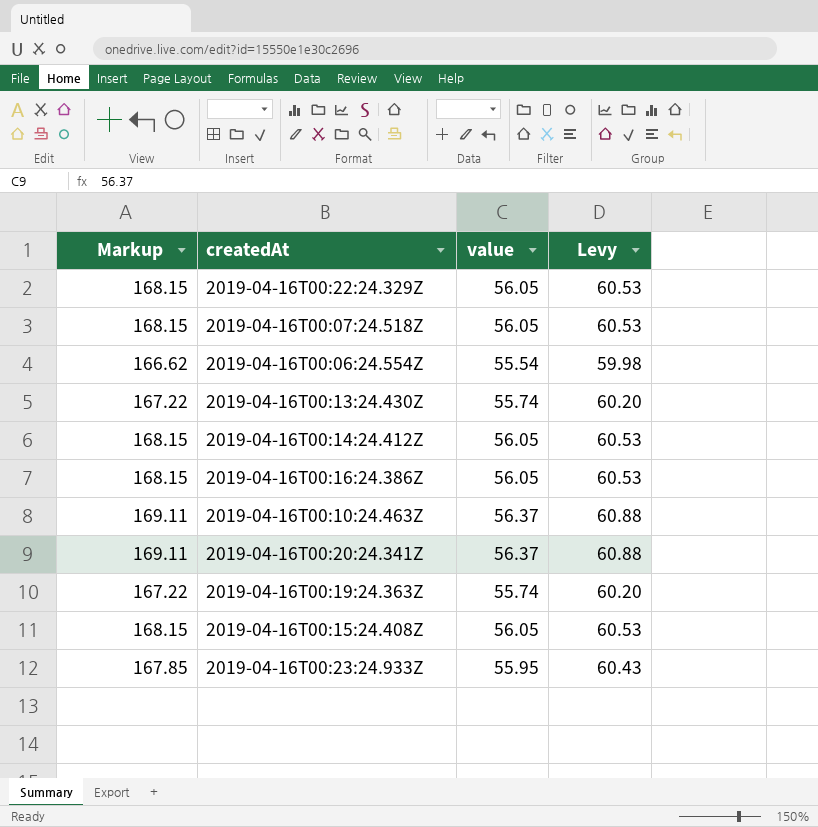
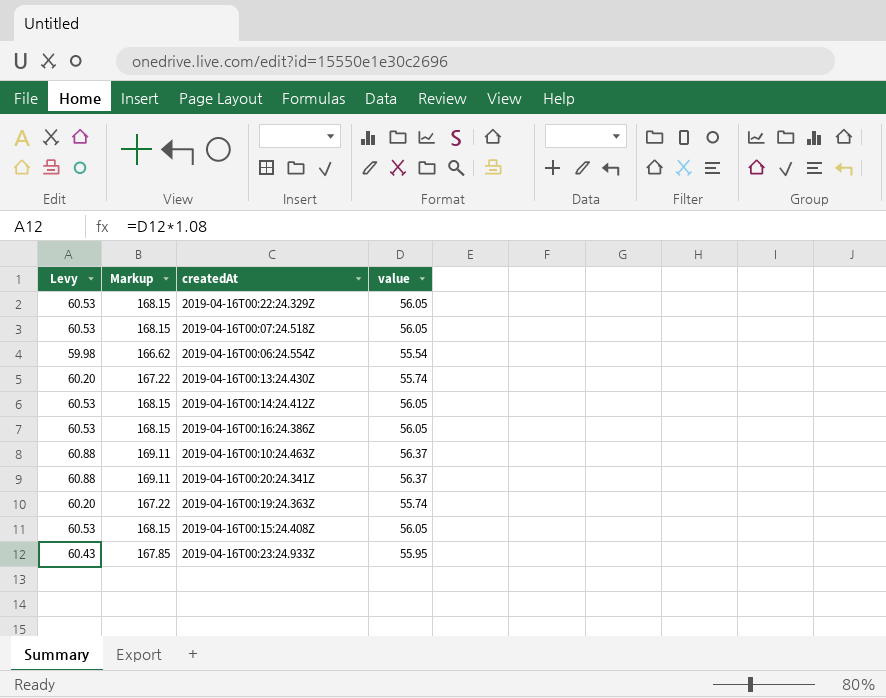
column Levy | position: 4 -> 1

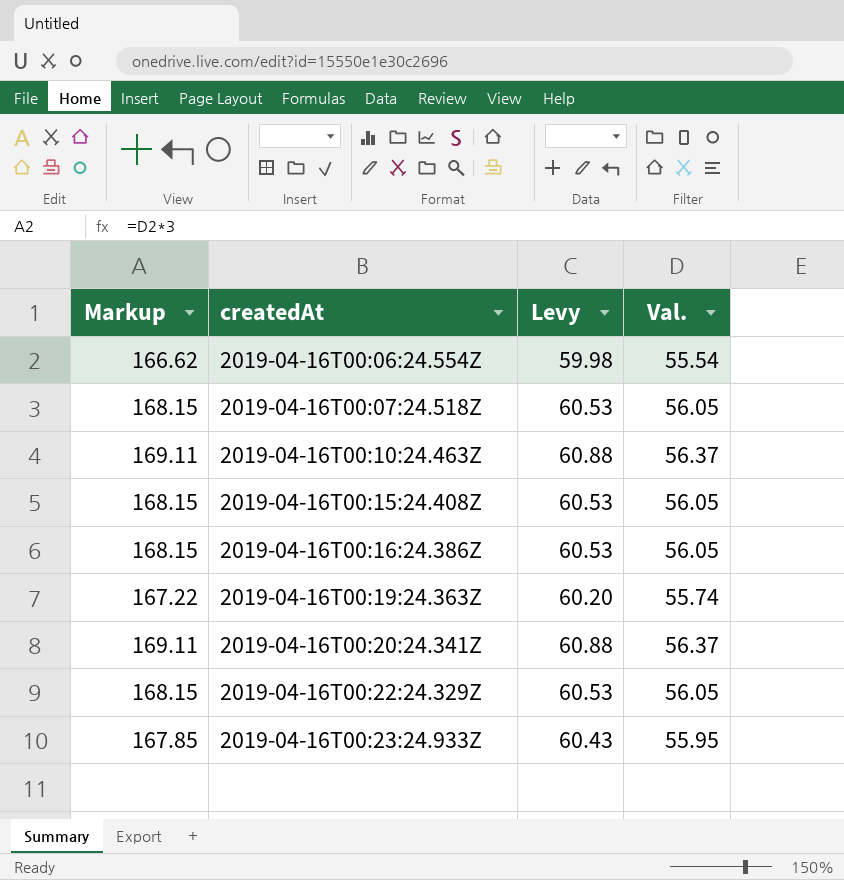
row order: none -> createdAt ascending
column Levy | position: 1 -> 3
column name: value -> Val.
row 2019-04-16T00:13:24.430Z: 60.20 | 167.22 | 55.74 -> none
row 2019-04-16T00:14:24.412Z: 60.53 | 168.15 | 56.05 -> none

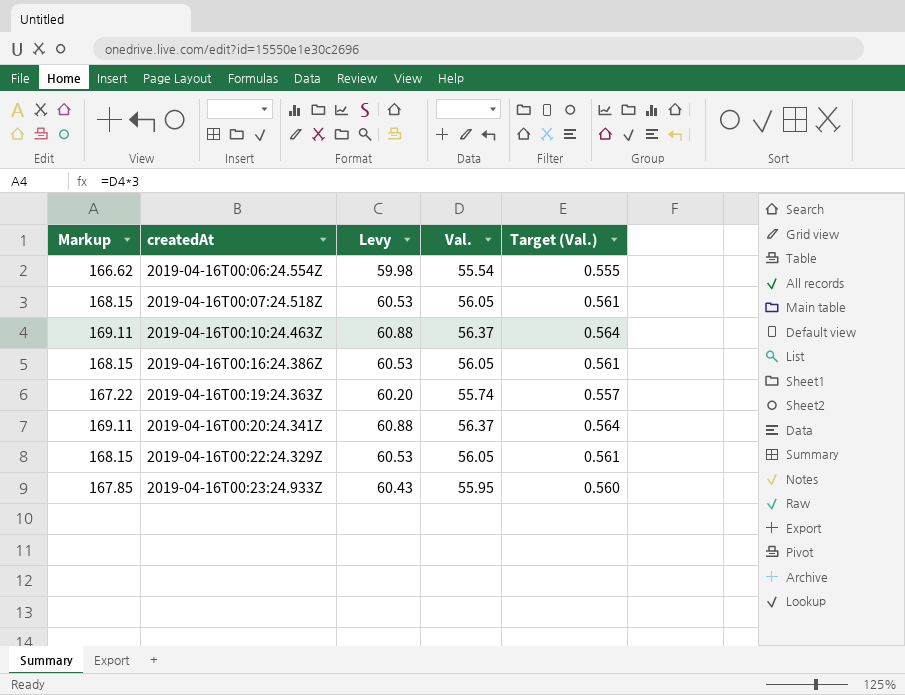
column Target (Val.) | formula: none -> [Val.] * 0.01
row 2019-04-16T00:15:24.408Z: 168.15 | 60.53 | 56.05 -> none

